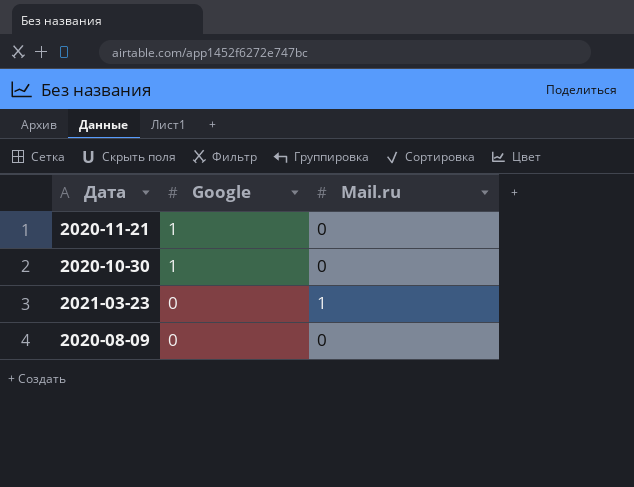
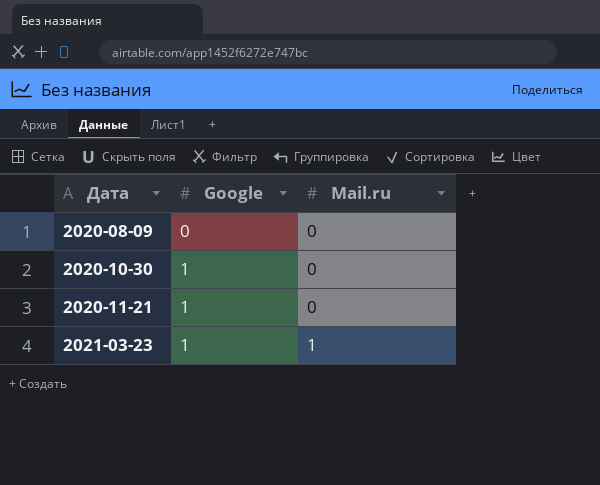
row order: Google descending -> Дата ascending
2021-03-23 | Google: 0 -> 1

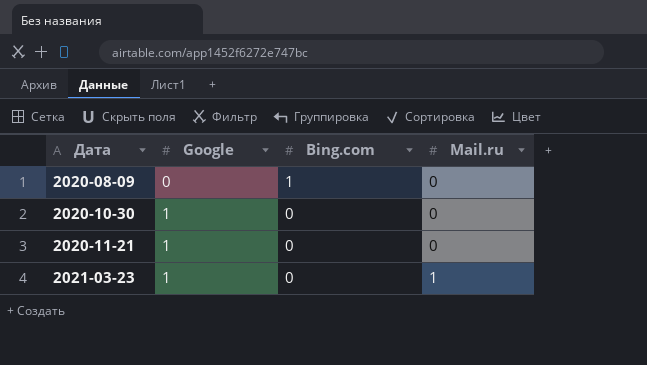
column Bing.com | position: none -> 3

